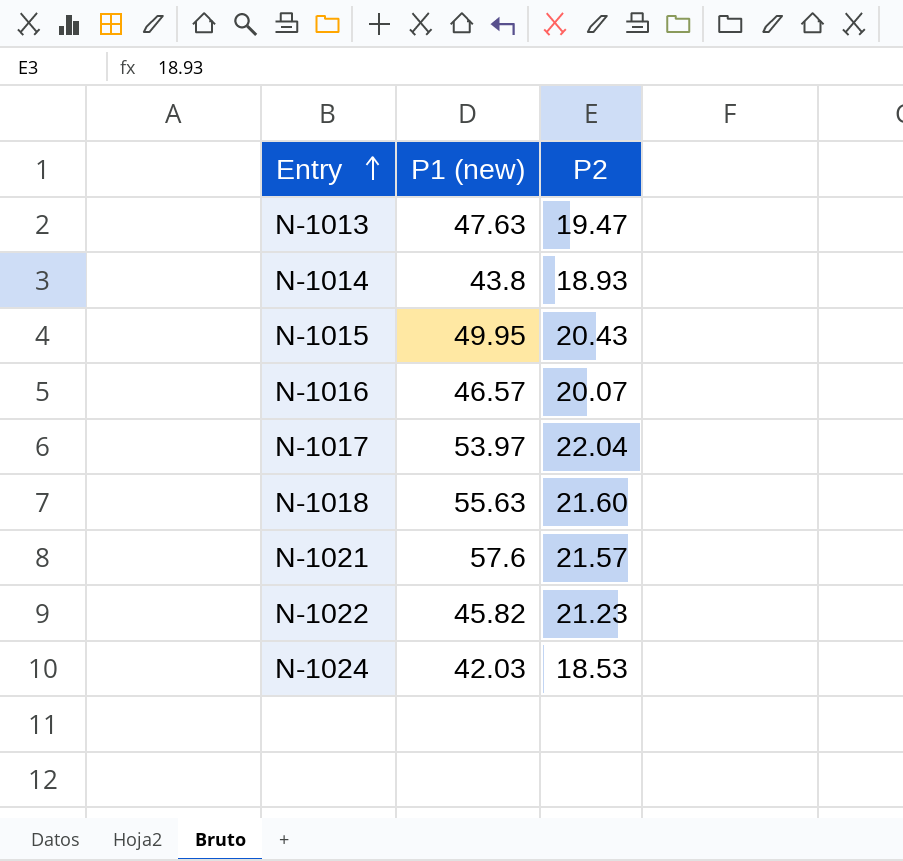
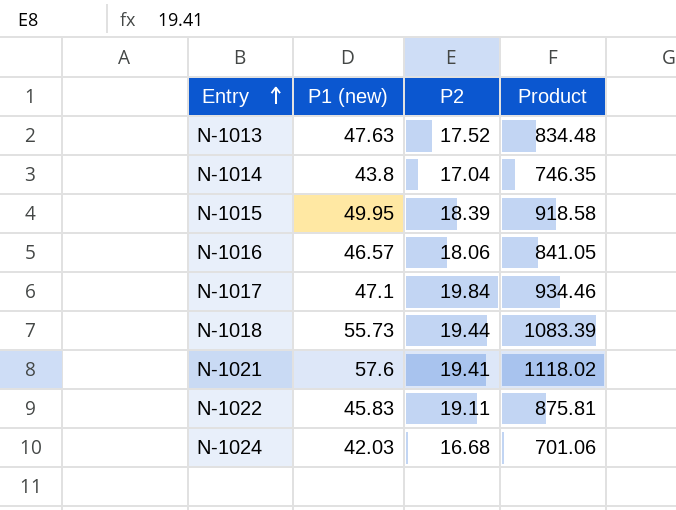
column Product | formula: none -> [P1 (new)] * [P2]
N-1013 | P2: 19.47 -> 17.52
N-1014 | P2: 18.93 -> 17.04
N-1015 | P2: 20.43 -> 18.39
N-1016 | P2: 20.07 -> 18.06
N-1017 | P1 (new): 53.97 -> 47.1
N-1017 | P2: 22.04 -> 19.84
N-1018 | P1 (new): 55.63 -> 55.73
N-1018 | P2: 21.60 -> 19.44
N-1021 | P2: 21.57 -> 19.41
N-1022 | P1 (new): 45.82 -> 45.83
N-1022 | P2: 21.23 -> 19.11
N-1024 | P2: 18.53 -> 16.68

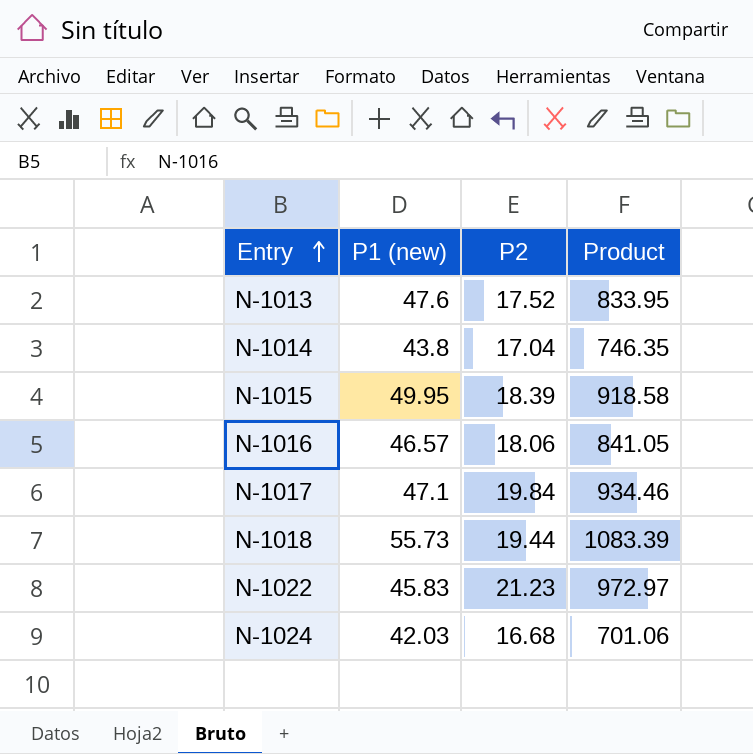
row N-1021: 57.6 | 19.41 | 1118.02 -> none
N-1013 | P1 (new): 47.63 -> 47.6
N-1013 | Product: 834.48 -> 833.95
N-1022 | P2: 19.11 -> 21.23
N-1022 | Product: 875.81 -> 972.97

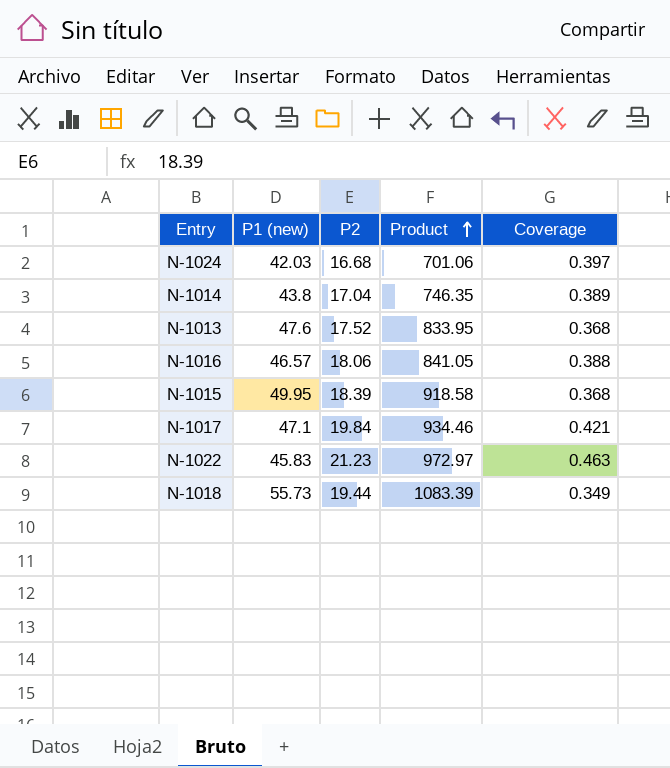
row order: Entry ascending -> Product ascending
column Coverage | formula: none -> [P2] / [P1 (new)]

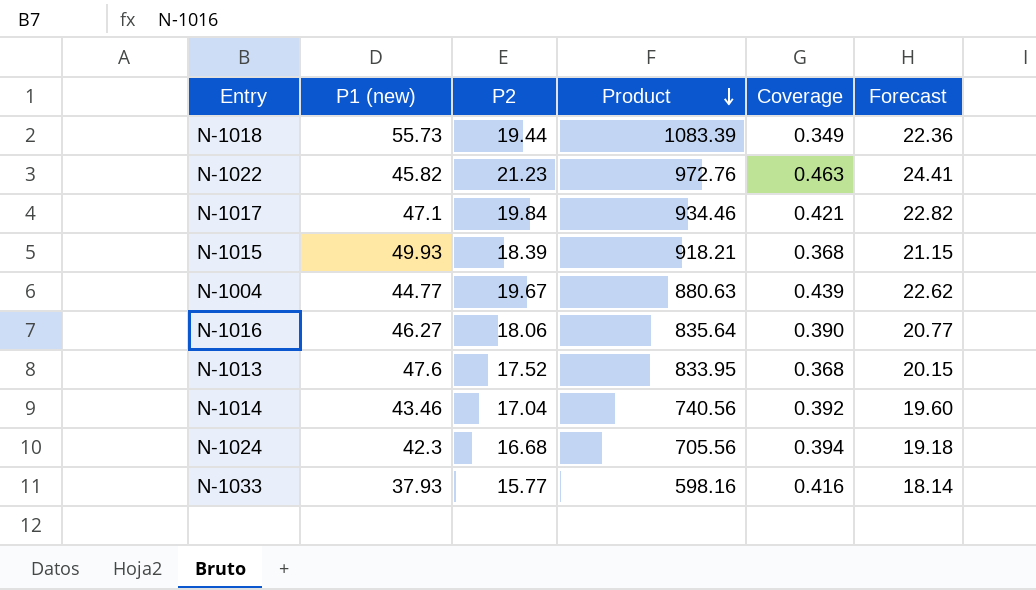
row order: Product ascending -> Product descending
column Forecast | formula: none -> [P2] * 1.15
N-1022 | P1 (new): 45.83 -> 45.82
N-1022 | Product: 972.97 -> 972.76
N-1015 | P1 (new): 49.95 -> 49.93
N-1015 | Product: 918.58 -> 918.21
row N-1004: none -> 44.77 | 19.67 | 880.63 | 0.439 | 22.62
N-1016 | P1 (new): 46.57 -> 46.27
N-1016 | Product: 841.05 -> 835.64
N-1016 | Coverage: 0.388 -> 0.390
N-1014 | P1 (new): 43.8 -> 43.46
N-1014 | Product: 746.35 -> 740.56
N-1014 | Coverage: 0.389 -> 0.392
N-1024 | P1 (new): 42.03 -> 42.3
N-1024 | Product: 701.06 -> 705.56
N-1024 | Coverage: 0.397 -> 0.394
row N-1033: none -> 37.93 | 15.77 | 598.16 | 0.416 | 18.14

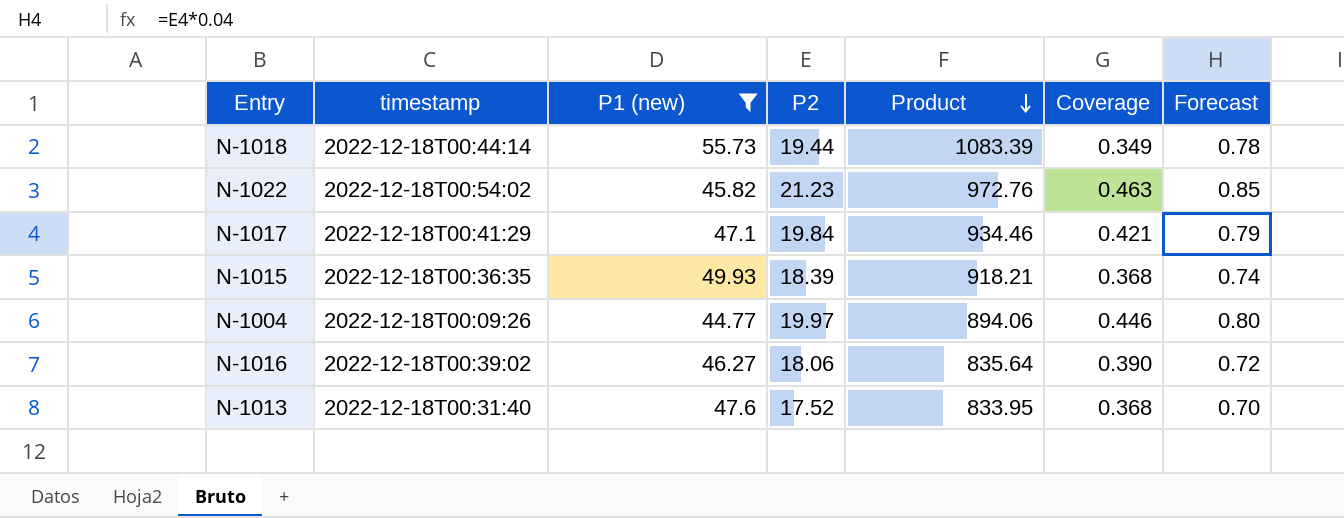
filter: none -> P1 (new) >= 44.77
column timestamp | position: none -> 2
column Forecast | formula: [P2] * 1.15 -> [P2] * 0.04
N-1004 | P2: 19.67 -> 19.97
N-1004 | Product: 880.63 -> 894.06
N-1004 | Coverage: 0.439 -> 0.446

